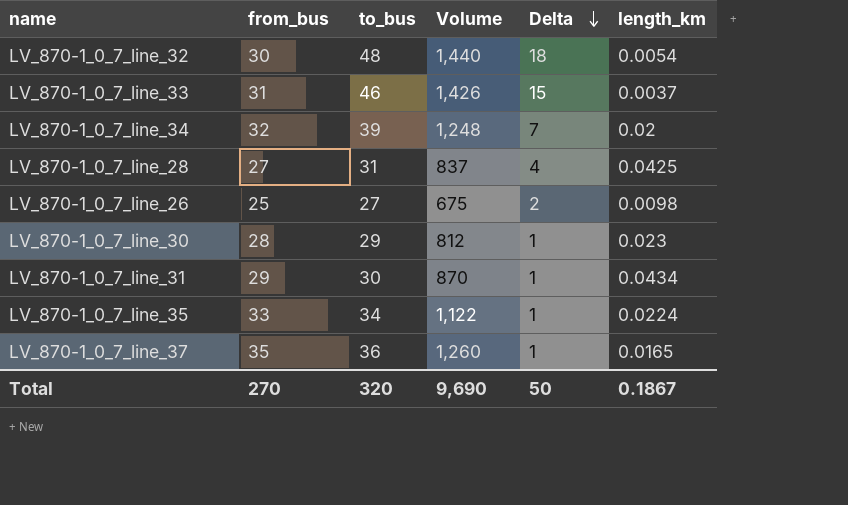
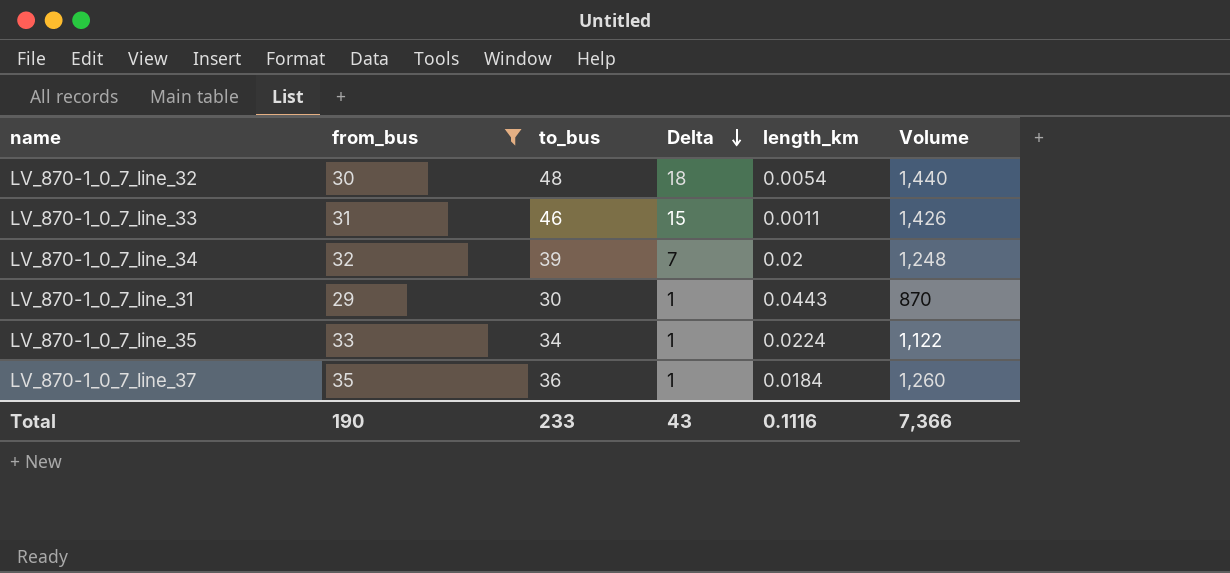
filter: none -> from_bus >= 29
column Volume | position: 4 -> 6
LV_870-1_0_7_line_33 | length_km: 0.0037 -> 0.0011
LV_870-1_0_7_line_31 | length_km: 0.0434 -> 0.0443
LV_870-1_0_7_line_37 | length_km: 0.0165 -> 0.0184
Total | from_bus: 270 -> 190
Total | to_bus: 320 -> 233
Total | Delta: 50 -> 43
Total | length_km: 0.1867 -> 0.1116
Total | Volume: 9,690 -> 7,366

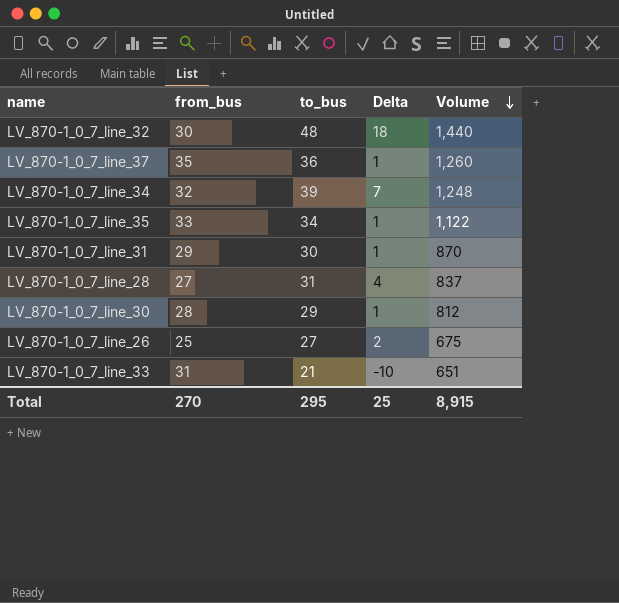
filter: from_bus >= 29 -> none
row order: Delta descending -> Volume descending
column length_km | position: 5 -> none
LV_870-1_0_7_line_33 | to_bus: 46 -> 21
LV_870-1_0_7_line_33 | Delta: 15 -> -10
LV_870-1_0_7_line_33 | Volume: 1,426 -> 651
Total | from_bus: 190 -> 270
Total | to_bus: 233 -> 295
Total | Delta: 43 -> 25
Total | Volume: 7,366 -> 8,915

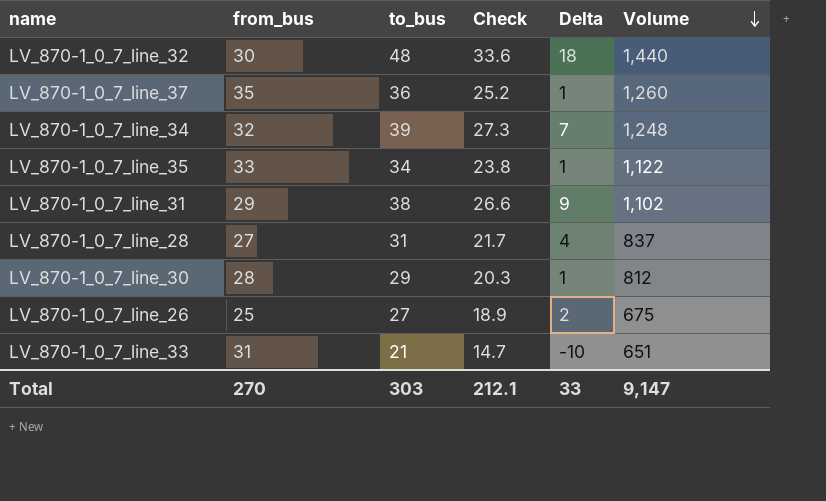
column Check | formula: none -> [to_bus] * 0.7
LV_870-1_0_7_line_31 | to_bus: 30 -> 38
LV_870-1_0_7_line_31 | Delta: 1 -> 9
LV_870-1_0_7_line_31 | Volume: 870 -> 1,102
Total | to_bus: 295 -> 303
Total | Delta: 25 -> 33
Total | Volume: 8,915 -> 9,147

